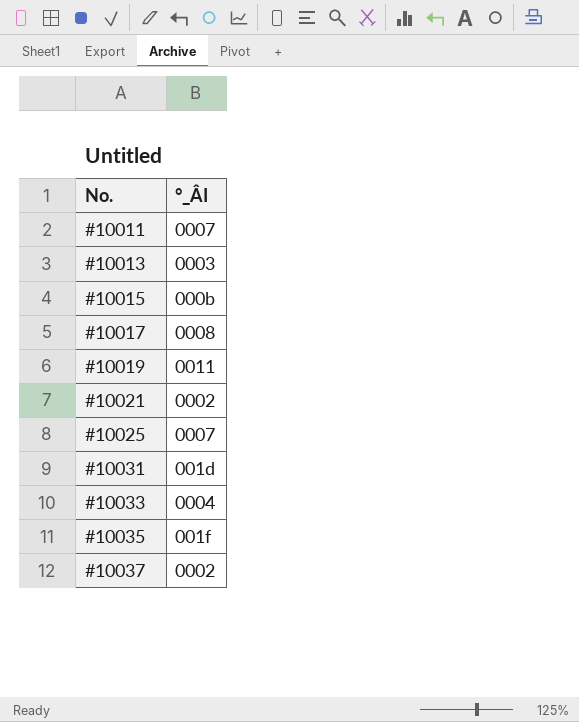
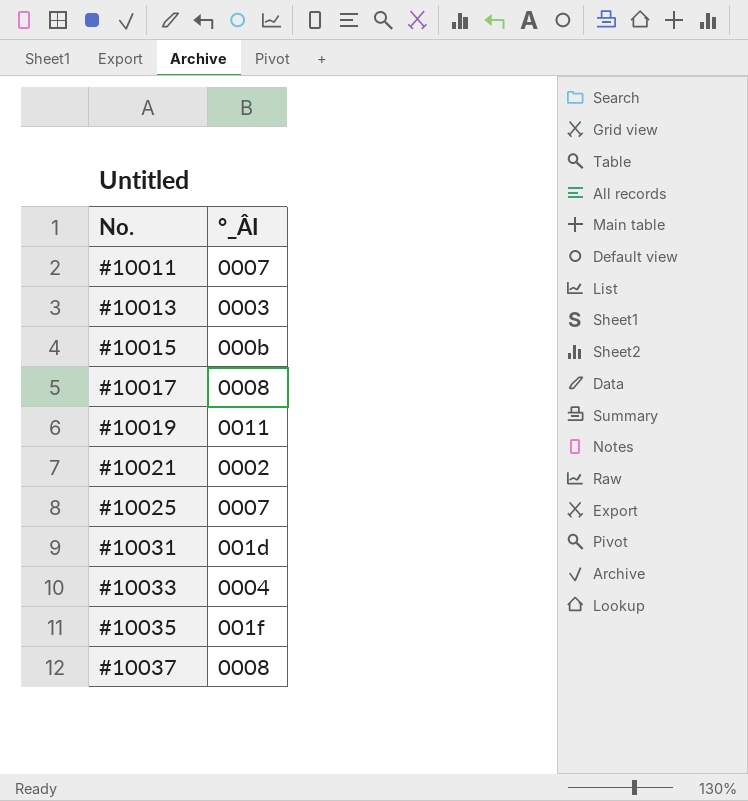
#10037 | °_ÂI: 0002 -> 0008

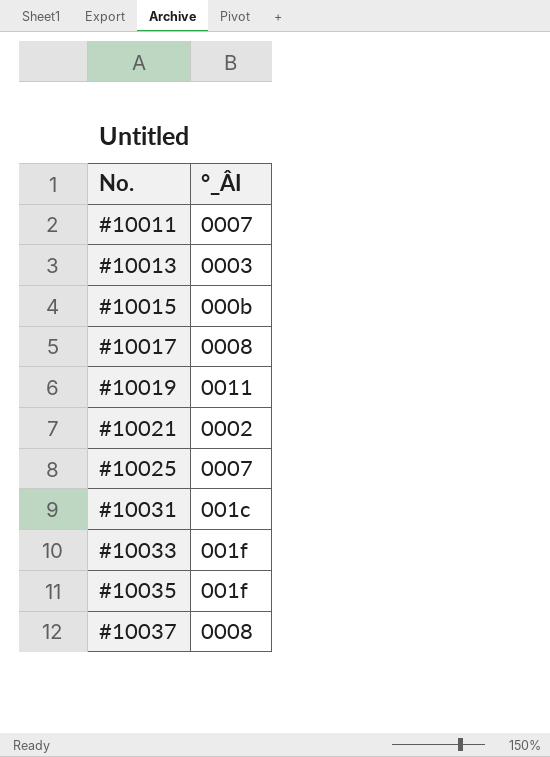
#10031 | °_ÂI: 001d -> 001c
#10033 | °_ÂI: 0004 -> 001f

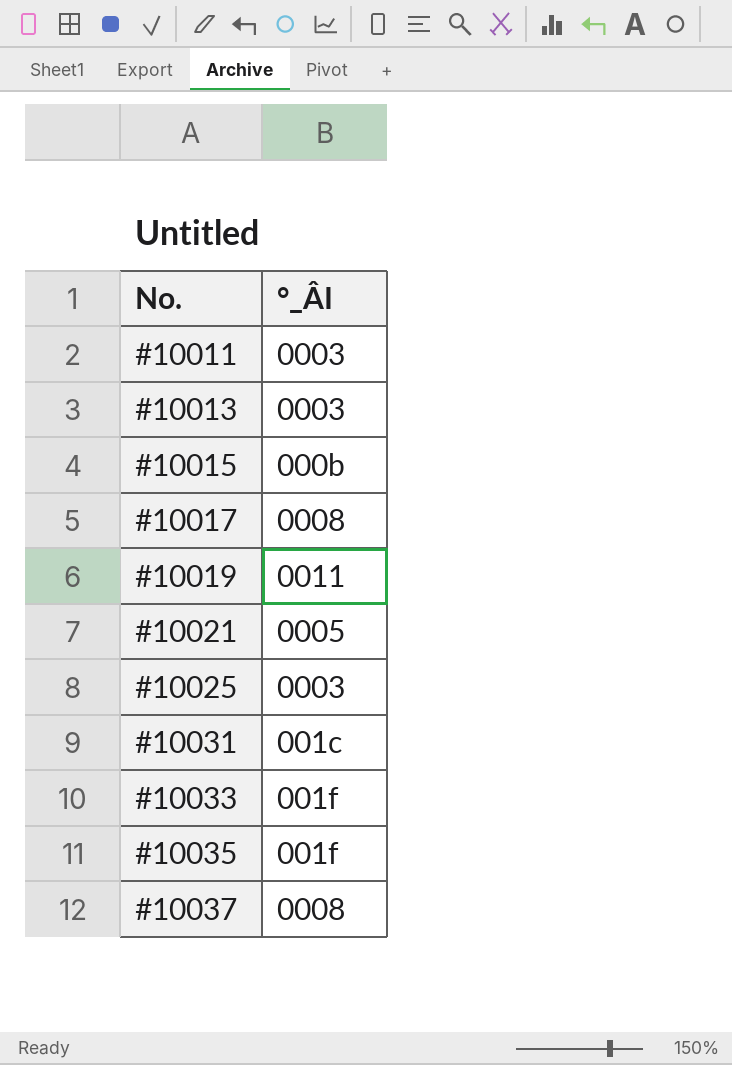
#10011 | °_ÂI: 0007 -> 0003
#10021 | °_ÂI: 0002 -> 0005
#10025 | °_ÂI: 0007 -> 0003

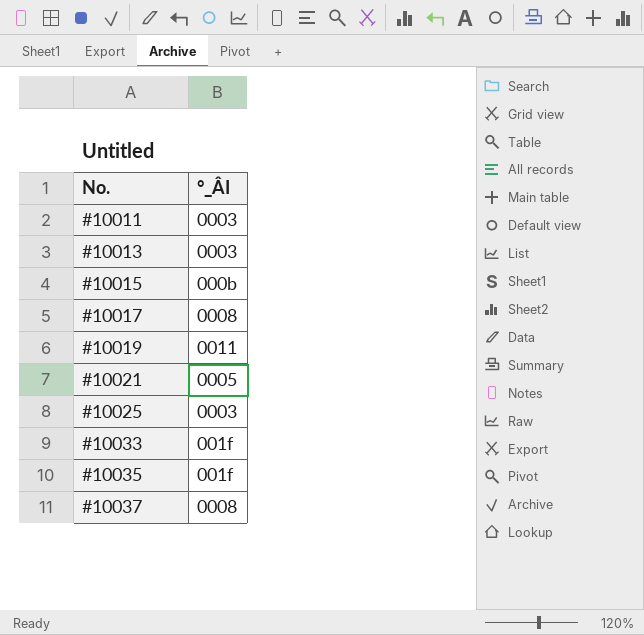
row #10031: 001c -> none

